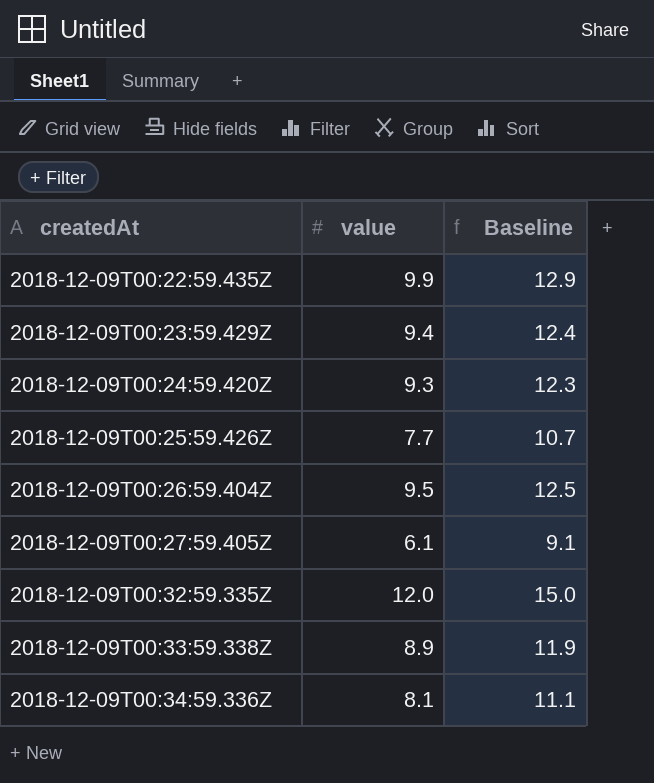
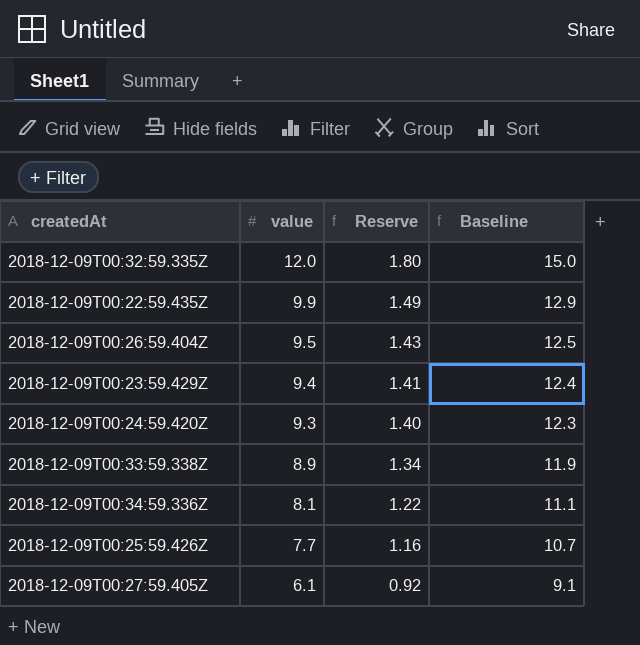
row order: createdAt ascending -> value descending
column Reserve | formula: none -> [value] * 0.15

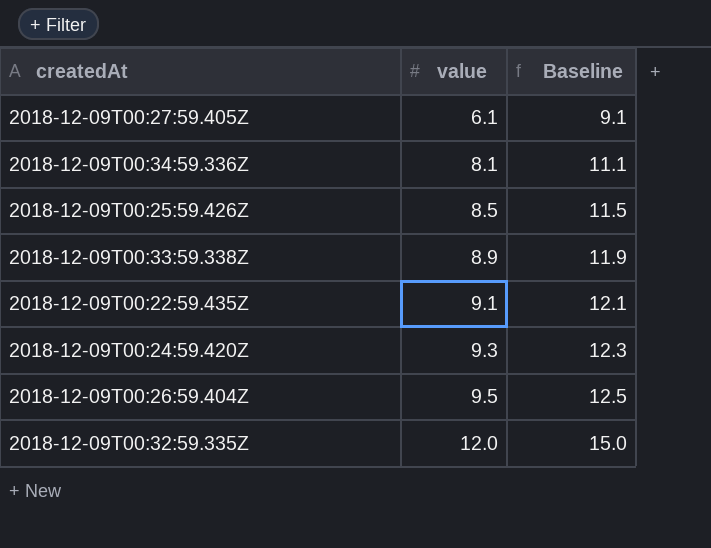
row order: value descending -> value ascending
column Reserve | formula: [value] * 0.15 -> none
row 2018-12-09T00:23:59.429Z: 9.4 | 1.41 | 12.4 -> none
2018-12-09T00:25:59.426Z | value: 7.7 -> 8.5
2018-12-09T00:25:59.426Z | Baseline: 10.7 -> 11.5
2018-12-09T00:22:59.435Z | value: 9.9 -> 9.1
2018-12-09T00:22:59.435Z | Baseline: 12.9 -> 12.1

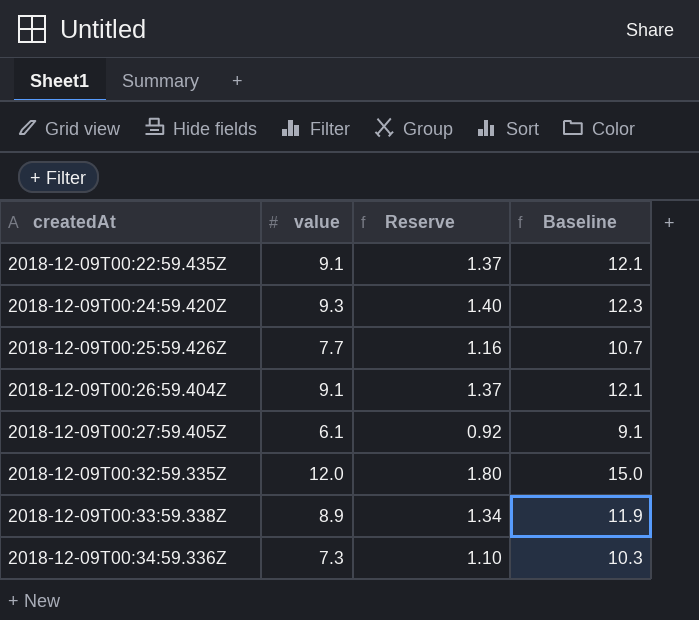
row order: value ascending -> createdAt ascending
column Reserve | formula: none -> [value] * 0.15
2018-12-09T00:25:59.426Z | value: 8.5 -> 7.7
2018-12-09T00:25:59.426Z | Baseline: 11.5 -> 10.7
2018-12-09T00:26:59.404Z | value: 9.5 -> 9.1
2018-12-09T00:26:59.404Z | Baseline: 12.5 -> 12.1
2018-12-09T00:34:59.336Z | value: 8.1 -> 7.3
2018-12-09T00:34:59.336Z | Baseline: 11.1 -> 10.3

